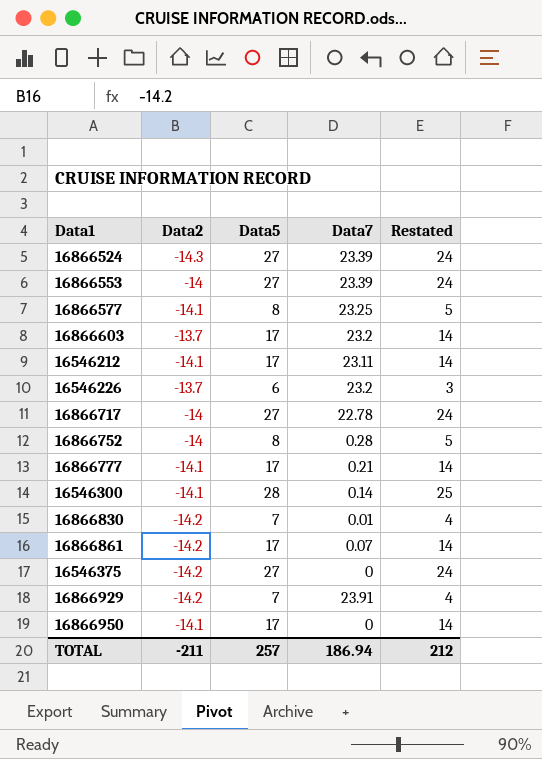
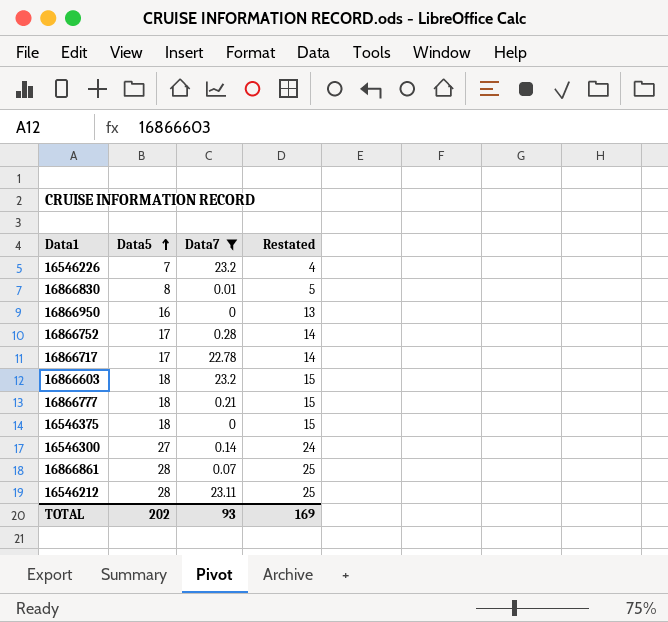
filter: none -> Data7 <= 23.2
row order: none -> Data5 ascending
column Data2 | position: 2 -> none
16546226 | Data5: 6 -> 7
16546226 | Restated: 3 -> 4
16866830 | Data5: 7 -> 8
16866830 | Restated: 4 -> 5
16866950 | Data5: 17 -> 16
16866950 | Restated: 14 -> 13
16866752 | Data5: 8 -> 17
16866752 | Restated: 5 -> 14
16866717 | Data5: 27 -> 17
16866717 | Restated: 24 -> 14
16866603 | Data5: 17 -> 18
16866603 | Restated: 14 -> 15
16866777 | Data5: 17 -> 18
16866777 | Restated: 14 -> 15
16546375 | Data5: 27 -> 18
16546375 | Restated: 24 -> 15
16546300 | Data5: 28 -> 27
16546300 | Restated: 25 -> 24
16866861 | Data5: 17 -> 28
16866861 | Restated: 14 -> 25
16546212 | Data5: 17 -> 28
16546212 | Restated: 14 -> 25
TOTAL | Data5: 257 -> 202
TOTAL | Data7: 186.94 -> 93
TOTAL | Restated: 212 -> 169

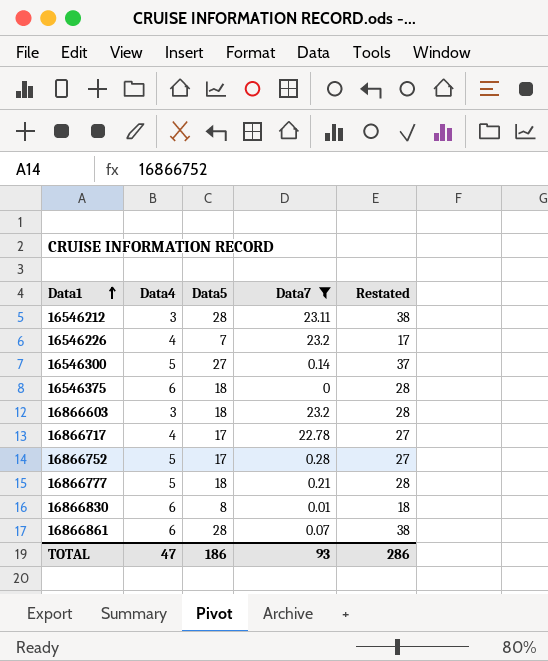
row order: Data5 ascending -> Data1 ascending
column Data4 | position: none -> 2
column Restated | formula: [Data5] - 3 -> [Data5] + 10
row 16866950: 16 | 0 | 13 -> none
TOTAL | Data5: 202 -> 186
TOTAL | Restated: 169 -> 286

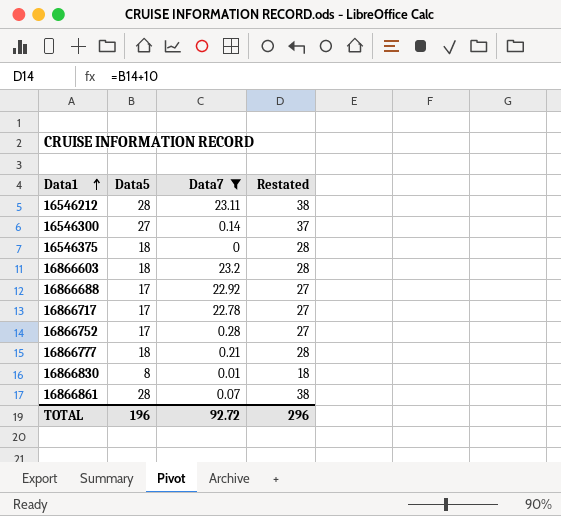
column Data4 | position: 2 -> none
row 16546226: 4 | 7 | 23.2 | 17 -> none
row 16866688: none -> 17 | 22.92 | 27
TOTAL | Data5: 186 -> 196
TOTAL | Data7: 93 -> 92.72
TOTAL | Restated: 286 -> 296

